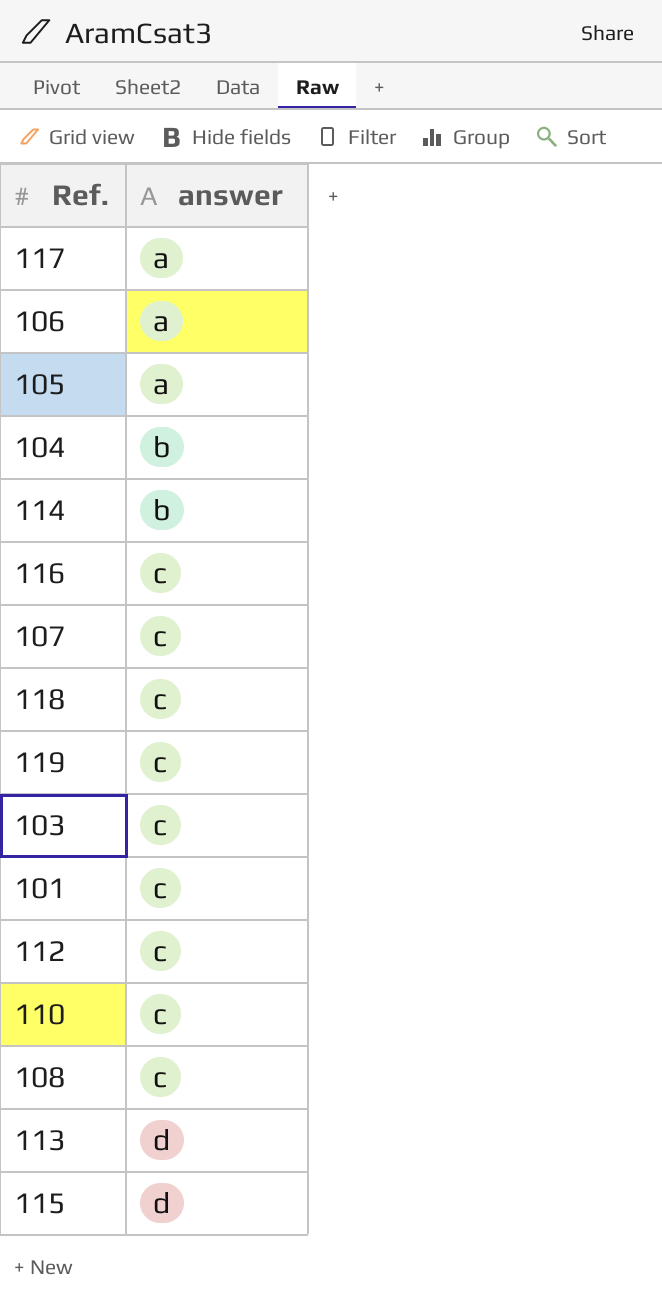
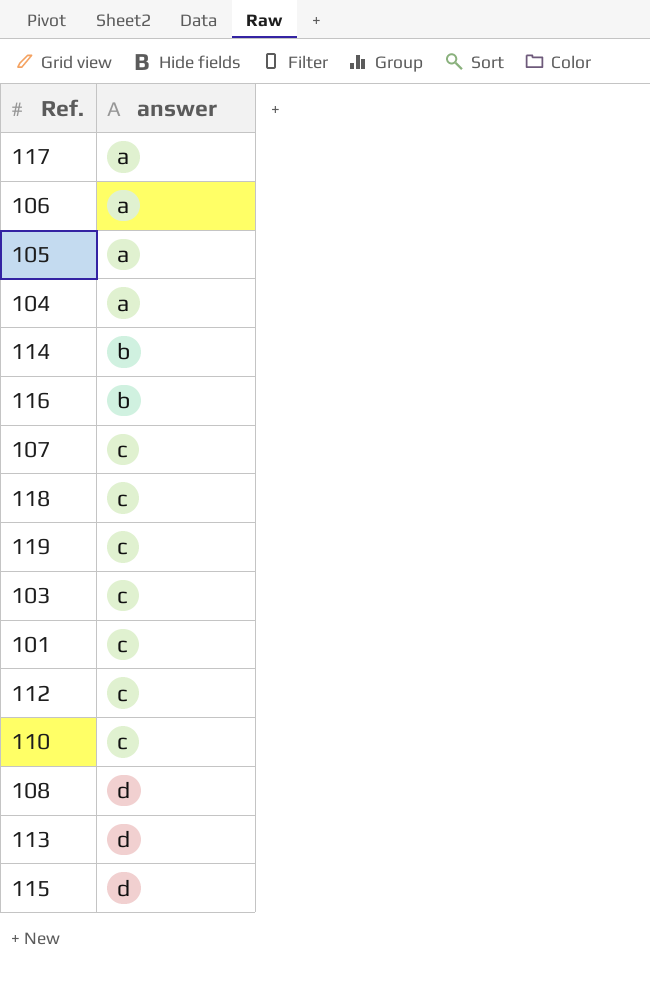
104 | answer: b -> a
116 | answer: c -> b
108 | answer: c -> d

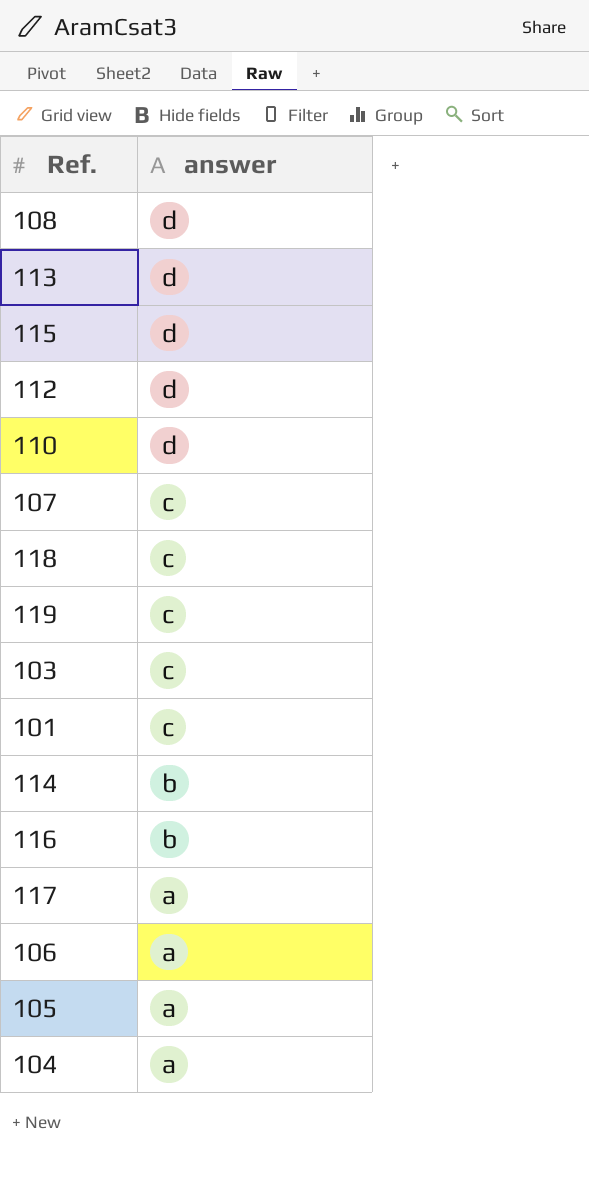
row order: answer ascending -> answer descending
112 | answer: c -> d
110 | answer: c -> d

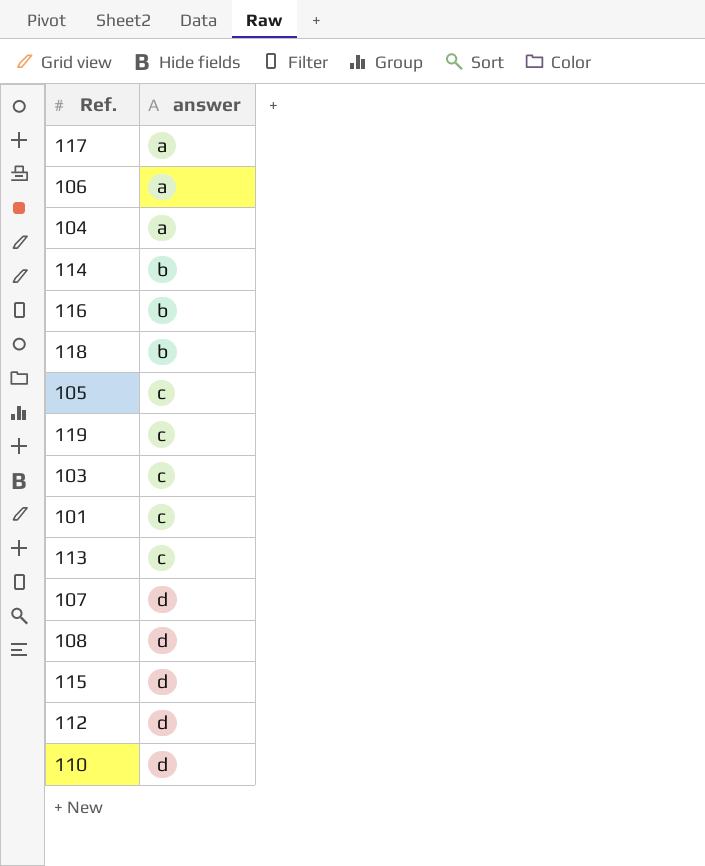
row order: answer descending -> answer ascending
118 | answer: c -> b
105 | answer: a -> c
113 | answer: d -> c
107 | answer: c -> d

